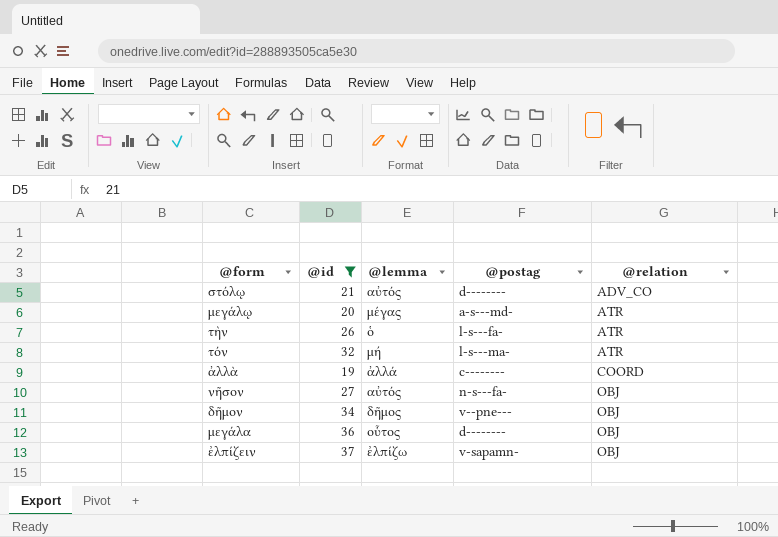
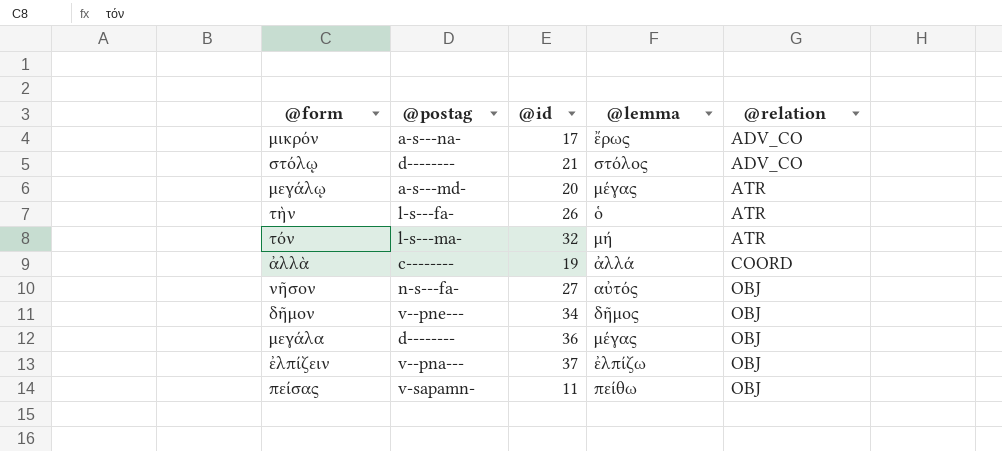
filter: @id >= 19 -> none
column @postag | position: 4 -> 2
στόλῳ | @lemma: αὐτός -> στόλος
μεγάλα | @lemma: οὗτος -> μέγας
ἐλπίζειν | @postag: v-sapamn- -> v--pna---

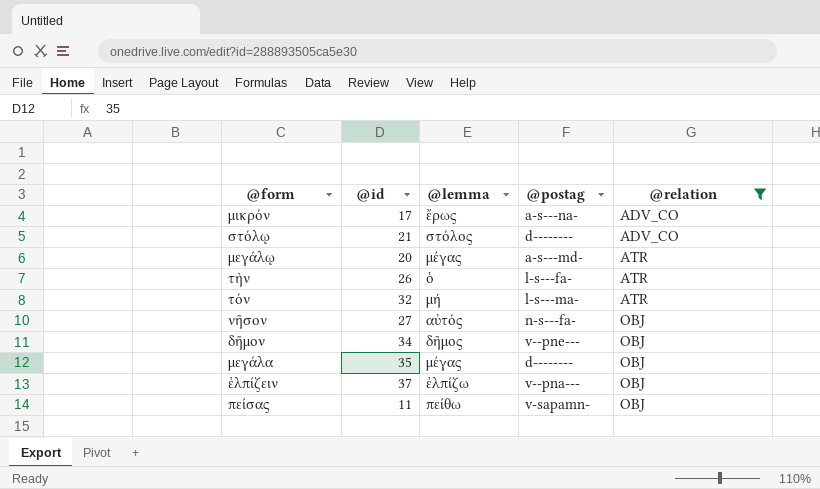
filter: none -> @relation != COORD
column @postag | position: 2 -> 4
μεγάλα | @id: 36 -> 35

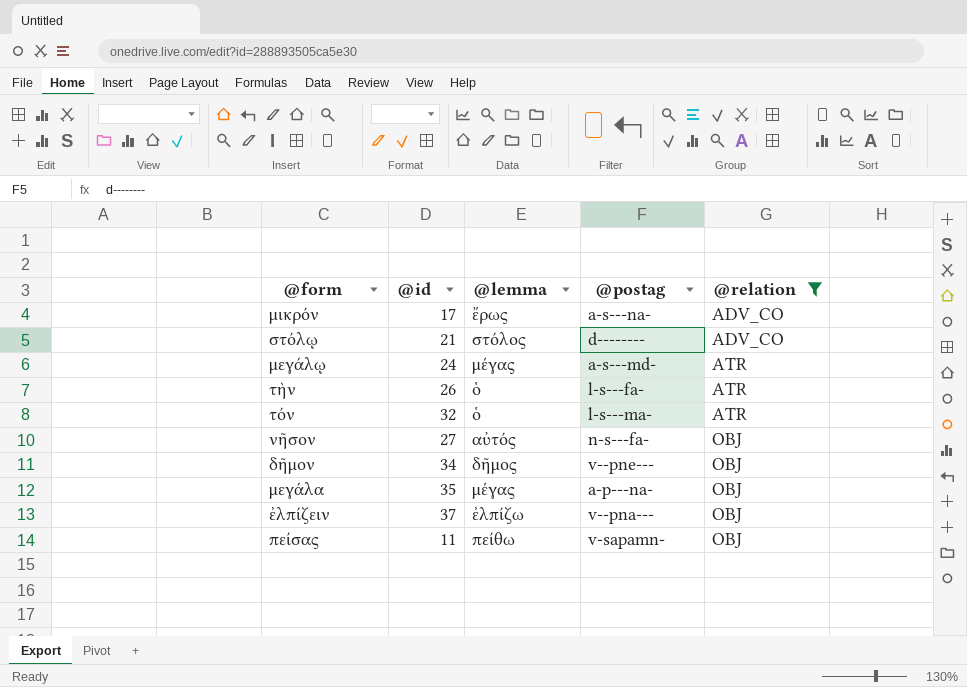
μεγάλῳ | @id: 20 -> 24
τόν | @lemma: μή -> ὁ
μεγάλα | @postag: d-------- -> a-p---na-

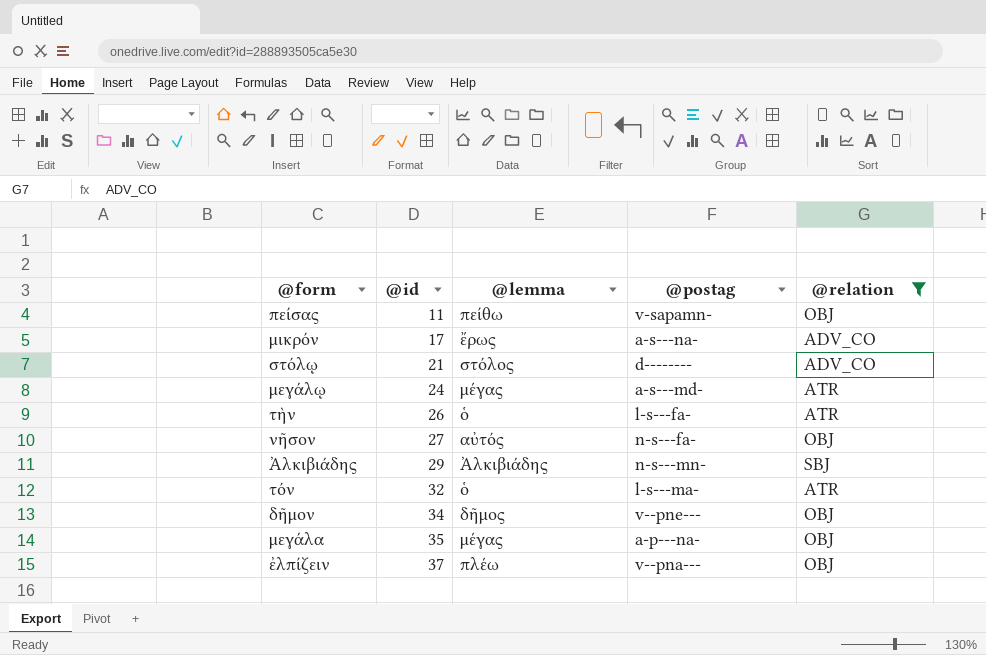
row order: @relation ascending -> @id ascending
row Ἀλκιβιάδης: none -> 29 | Ἀλκιβιάδης | n-s---mn- | SBJ
ἐλπίζειν | @lemma: ἐλπίζω -> πλέω

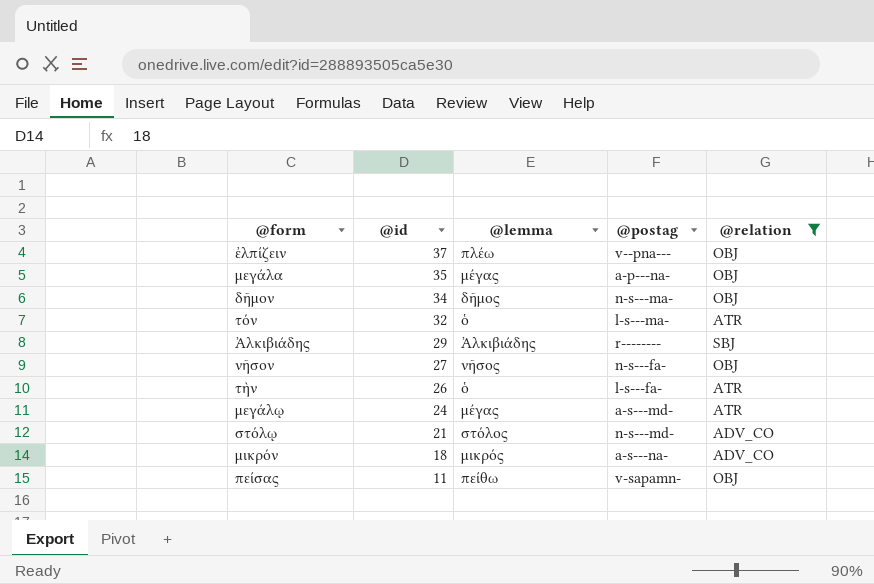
row order: @id ascending -> @id descending
δῆμον | @postag: v--pne--- -> n-s---ma-
Ἀλκιβιάδης | @postag: n-s---mn- -> r--------
νῆσον | @lemma: αὐτός -> νῆσος
στόλῳ | @postag: d-------- -> n-s---md-
μικρόν | @id: 17 -> 18
μικρόν | @lemma: ἔρως -> μικρός

